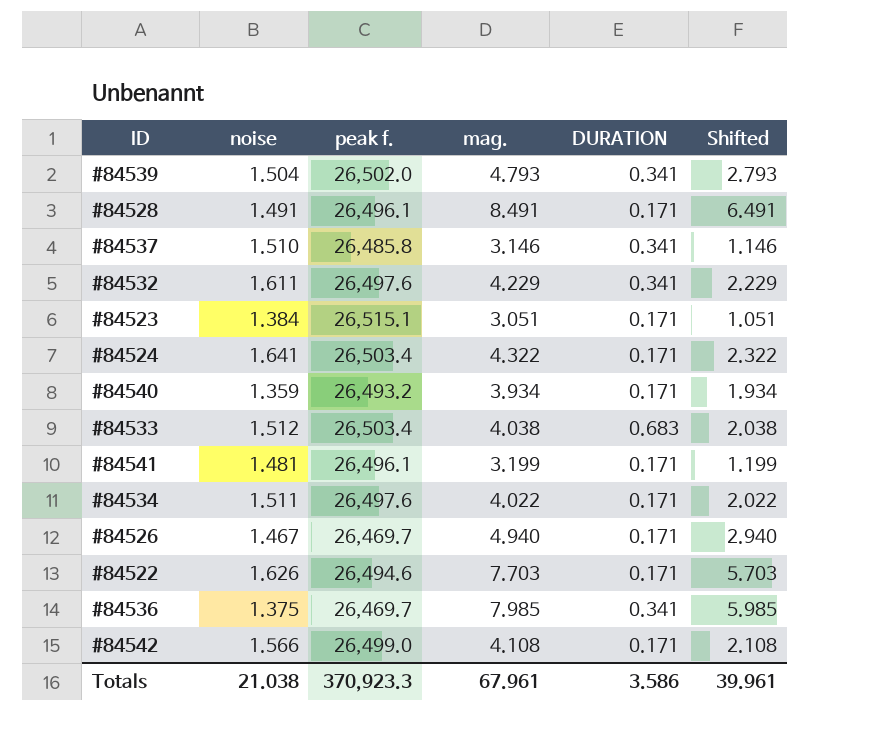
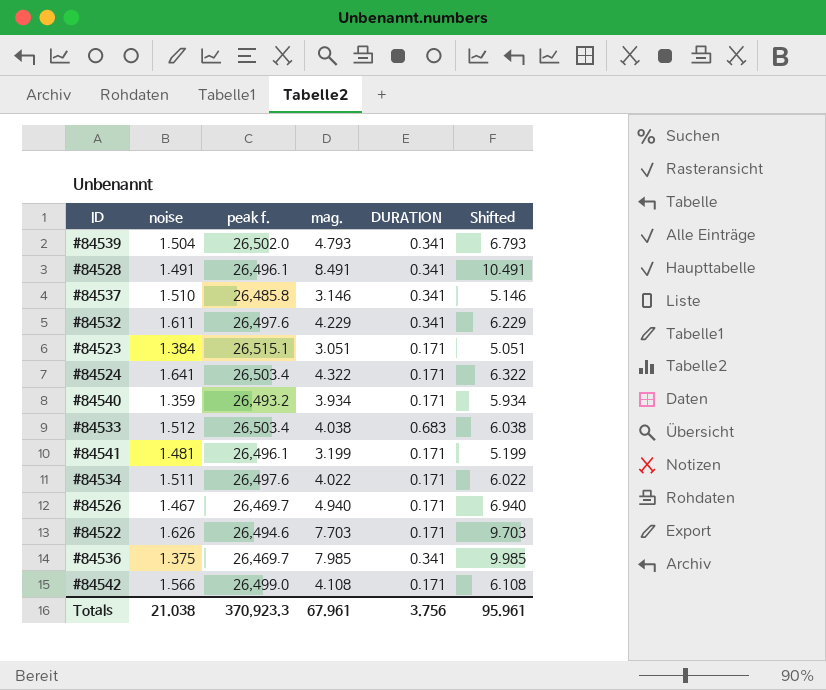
column Shifted | formula: [mag.] - 2 -> [mag.] + 2
#84528 | DURATION: 0.171 -> 0.341
Totals | DURATION: 3.586 -> 3.756
Totals | Shifted: 39.961 -> 95.961

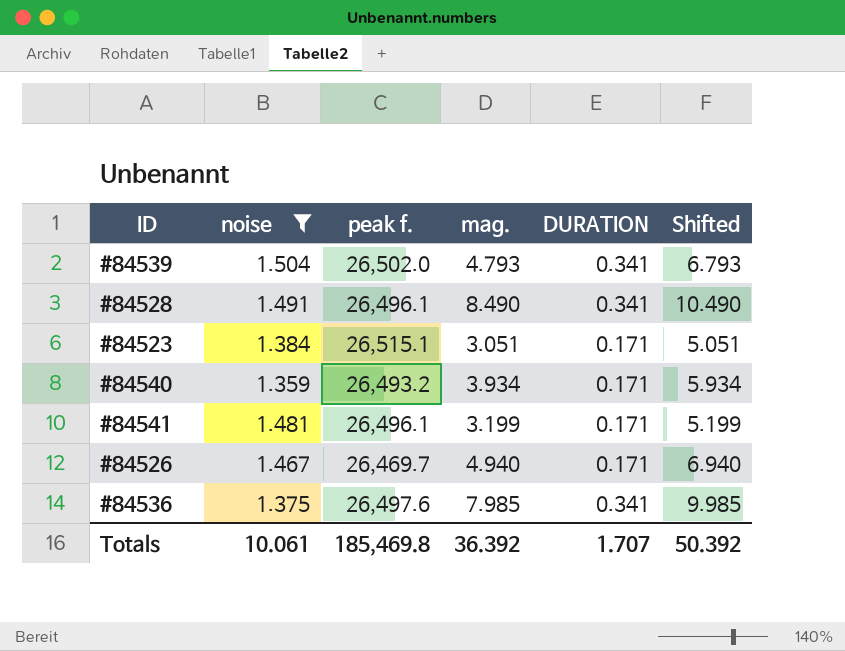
filter: none -> noise <= 1.504
#84528 | mag.: 8.491 -> 8.490
#84528 | Shifted: 10.491 -> 10.490
#84536 | peak f.: 26,469.7 -> 26,497.6
Totals | noise: 21.038 -> 10.061
Totals | peak f.: 370,923.3 -> 185,469.8
Totals | mag.: 67.961 -> 36.392
Totals | DURATION: 3.756 -> 1.707
Totals | Shifted: 95.961 -> 50.392

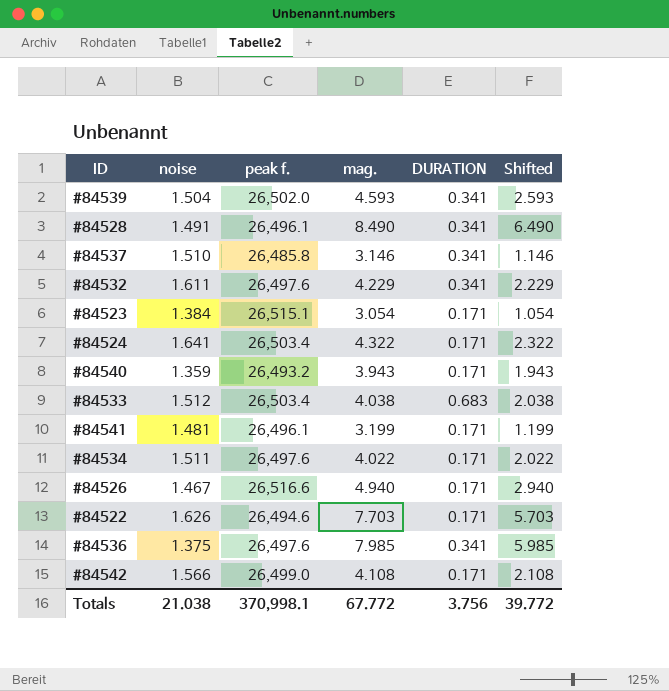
filter: noise <= 1.504 -> none
column Shifted | formula: [mag.] + 2 -> [mag.] - 2
#84539 | mag.: 4.793 -> 4.593
#84523 | mag.: 3.051 -> 3.054
#84540 | mag.: 3.934 -> 3.943
#84526 | peak f.: 26,469.7 -> 26,516.6
Totals | noise: 10.061 -> 21.038
Totals | peak f.: 185,469.8 -> 370,998.1
Totals | mag.: 36.392 -> 67.772
Totals | DURATION: 1.707 -> 3.756
Totals | Shifted: 50.392 -> 39.772

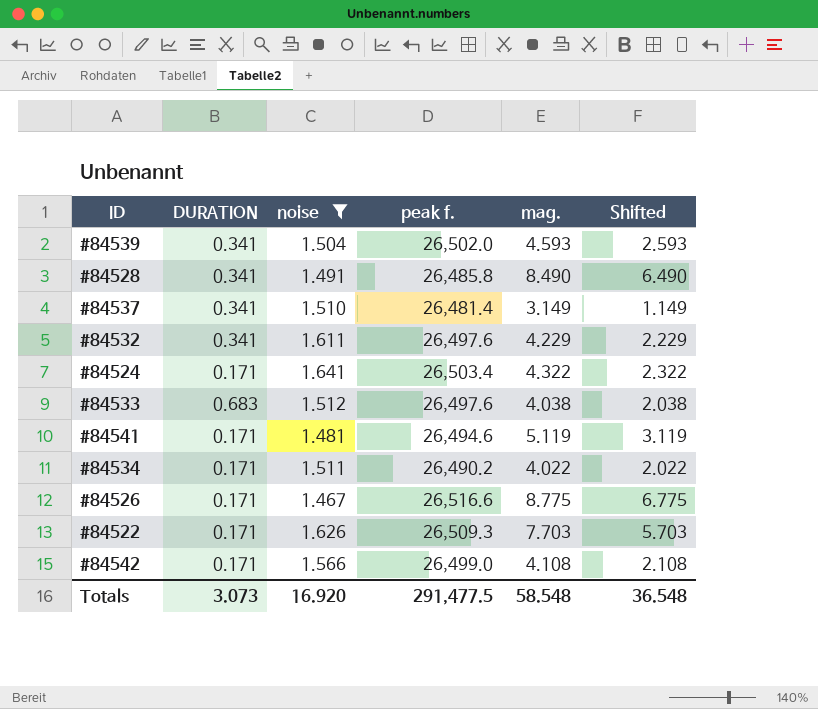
filter: none -> noise >= 1.467
column DURATION | position: 5 -> 2
#84528 | peak f.: 26,496.1 -> 26,485.8
#84537 | peak f.: 26,485.8 -> 26,481.4
#84537 | mag.: 3.146 -> 3.149
#84537 | Shifted: 1.146 -> 1.149
#84533 | peak f.: 26,503.4 -> 26,497.6
#84541 | peak f.: 26,496.1 -> 26,494.6
#84541 | mag.: 3.199 -> 5.119
#84541 | Shifted: 1.199 -> 3.119
#84534 | peak f.: 26,497.6 -> 26,490.2
#84526 | mag.: 4.940 -> 8.775
#84526 | Shifted: 2.940 -> 6.775
#84522 | peak f.: 26,494.6 -> 26,509.3
Totals | DURATION: 3.756 -> 3.073
Totals | noise: 21.038 -> 16.920
Totals | peak f.: 370,998.1 -> 291,477.5
Totals | mag.: 67.772 -> 58.548
Totals | Shifted: 39.772 -> 36.548

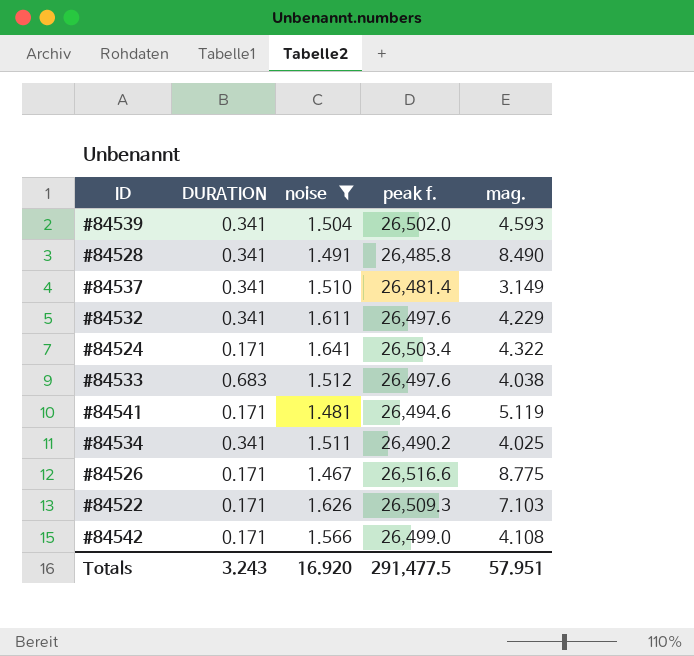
column Shifted | formula: [mag.] - 2 -> none
#84534 | DURATION: 0.171 -> 0.341
#84534 | mag.: 4.022 -> 4.025
#84522 | mag.: 7.703 -> 7.103
Totals | DURATION: 3.073 -> 3.243
Totals | mag.: 58.548 -> 57.951

